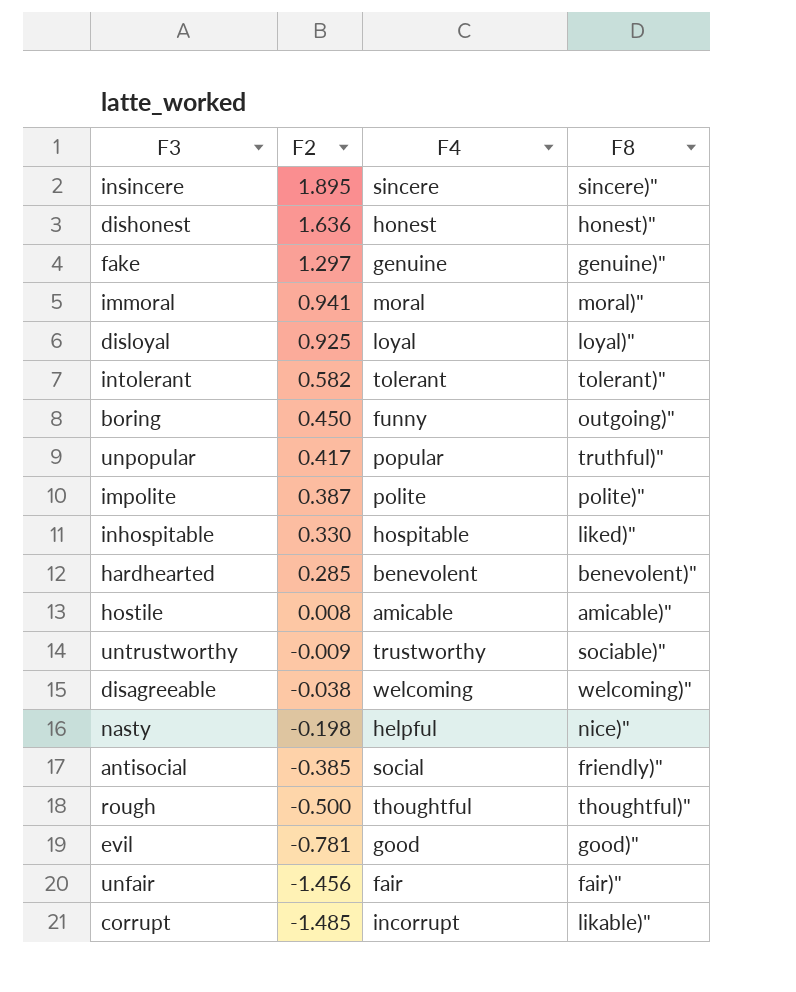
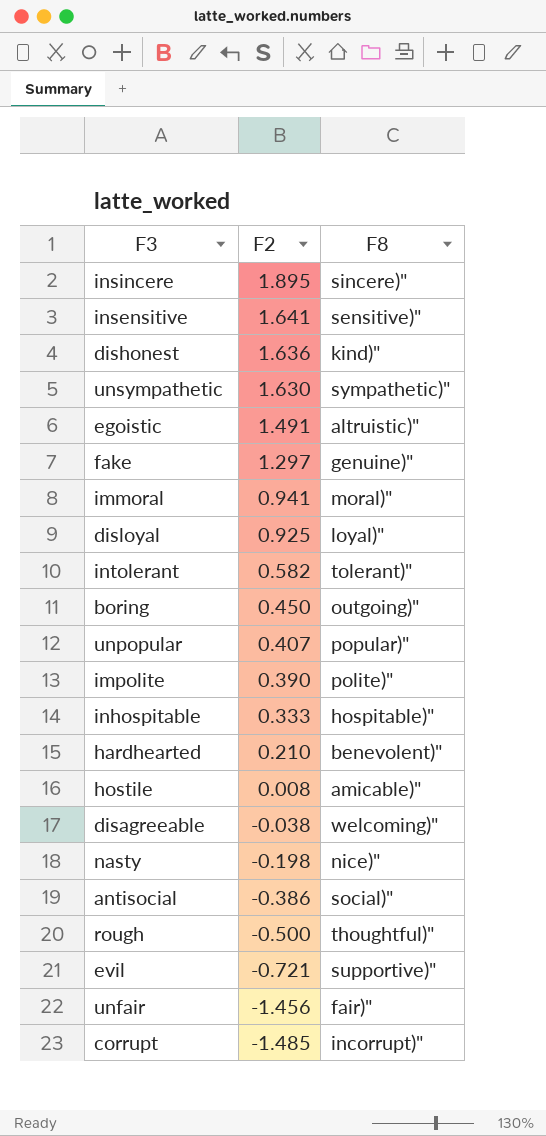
column F4 | position: 3 -> none
row untrustworthy: -0.009 | trustworthy | sociable)" -> none
row insensitive: none -> 1.641 | sensitive)"
dishonest | F8: honest)" -> kind)"
row unsympathetic: none -> 1.630 | sympathetic)"
row egoistic: none -> 1.491 | altruistic)"
unpopular | F2: 0.417 -> 0.407
unpopular | F8: truthful)" -> popular)"
impolite | F2: 0.387 -> 0.390
inhospitable | F2: 0.330 -> 0.333
inhospitable | F8: liked)" -> hospitable)"
hardhearted | F2: 0.285 -> 0.210
antisocial | F2: -0.385 -> -0.386
antisocial | F8: friendly)" -> social)"
evil | F2: -0.781 -> -0.721
evil | F8: good)" -> supportive)"
corrupt | F8: likable)" -> incorrupt)"

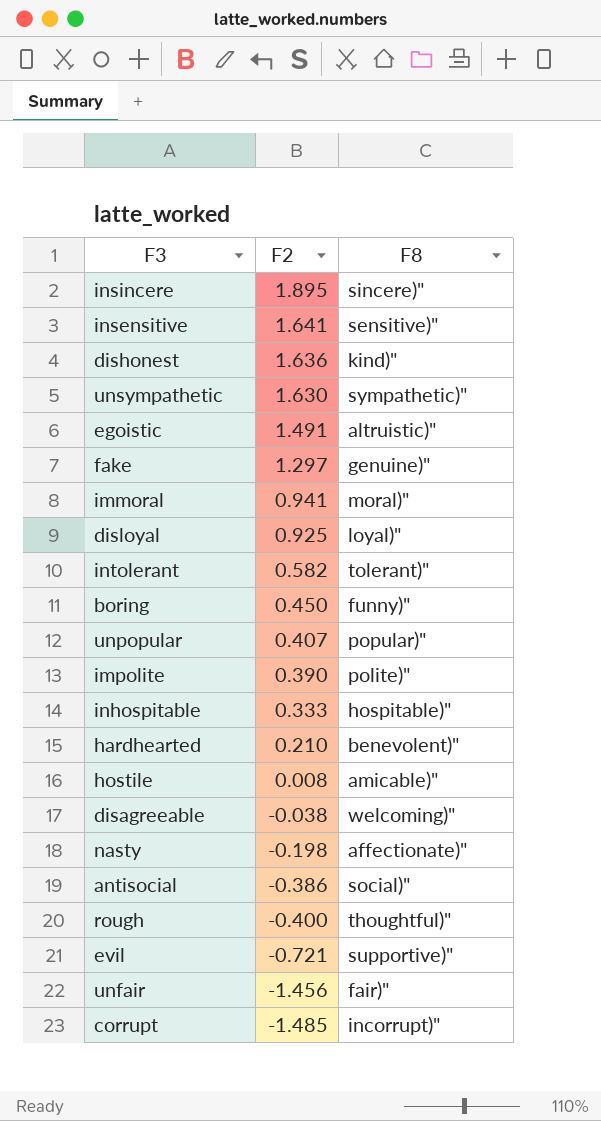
boring | F8: outgoing)" -> funny)"
nasty | F8: nice)" -> affectionate)"
rough | F2: -0.500 -> -0.400

